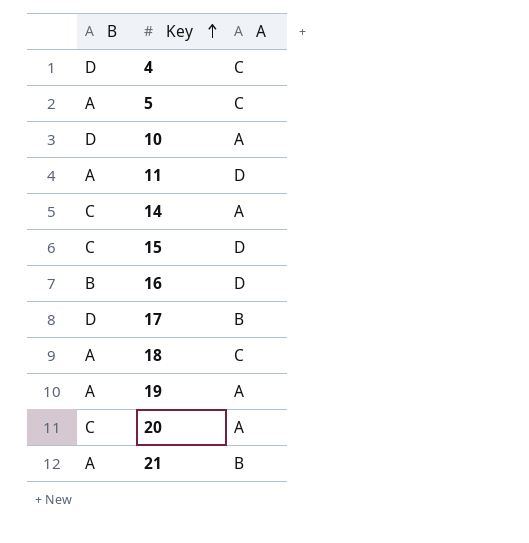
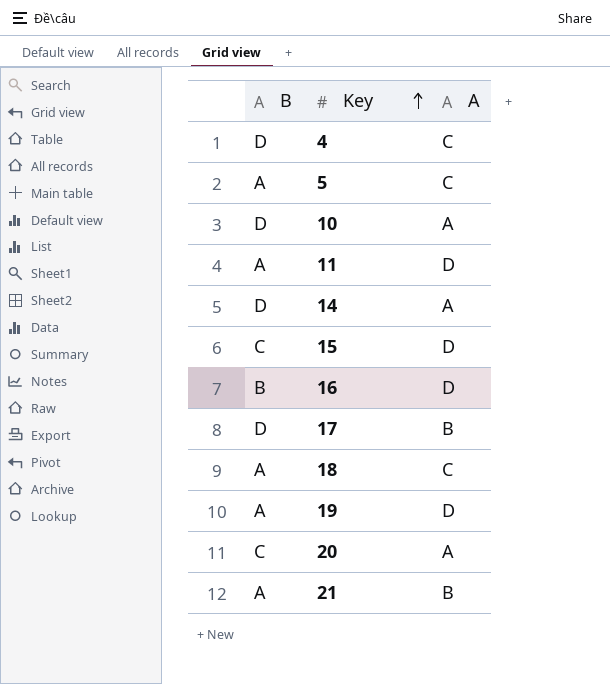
14 | B: C -> D
19 | A: A -> D

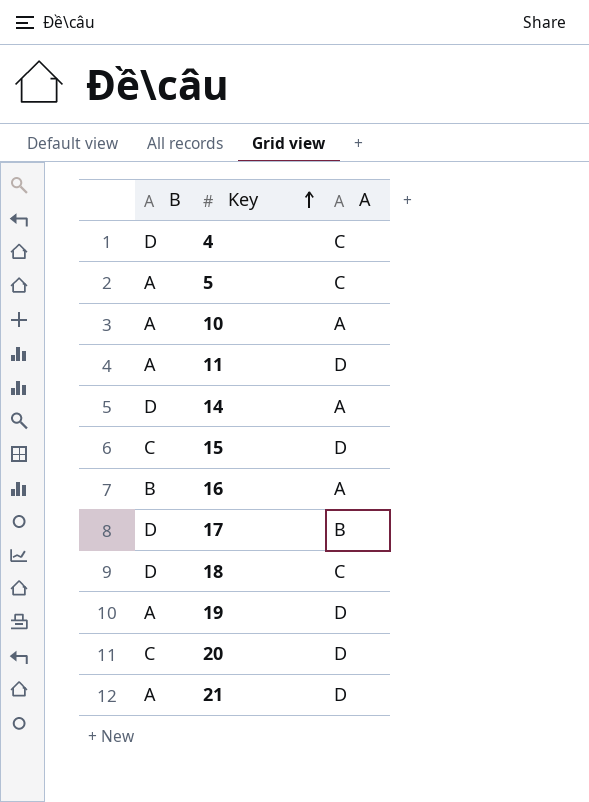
10 | B: D -> A
16 | A: D -> A
18 | B: A -> D
20 | A: A -> D
21 | A: B -> D

